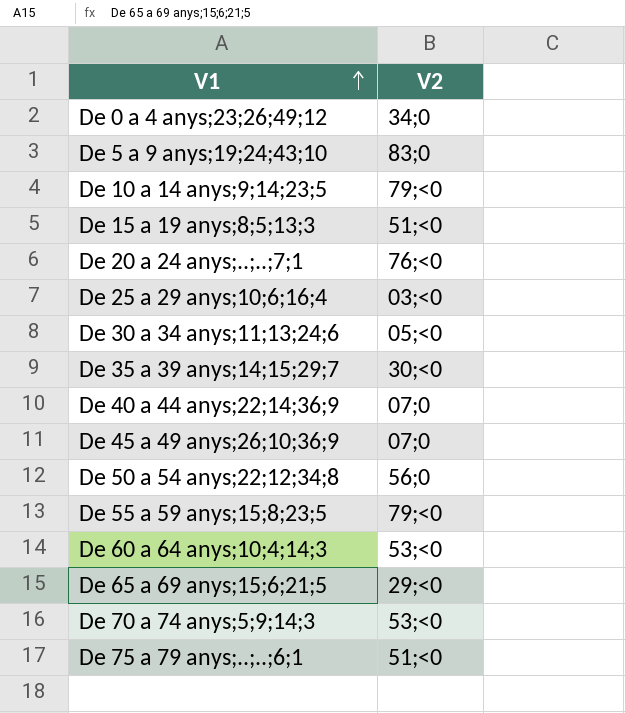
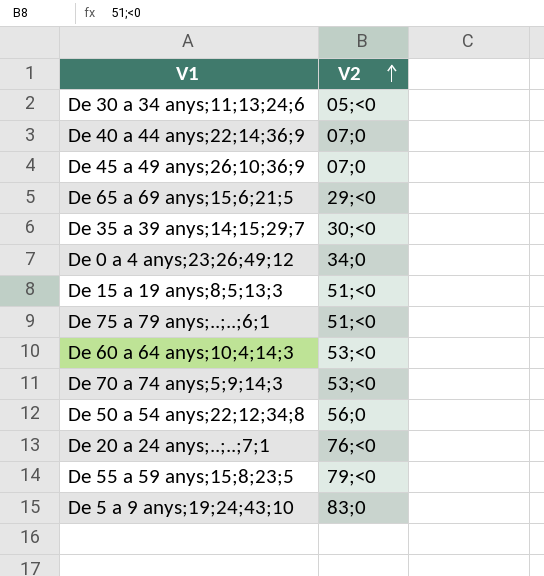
row order: V1 ascending -> V2 ascending
row De 10 a 14 anys;9;14;23;5: 79;<0 -> none
row De 25 a 29 anys;10;6;16;4: 03;<0 -> none

